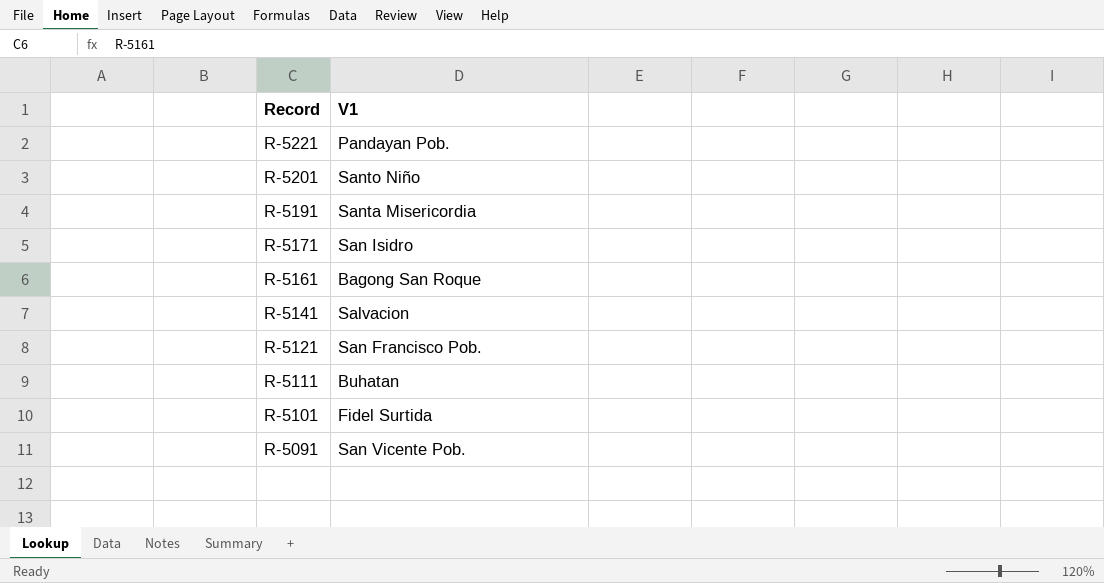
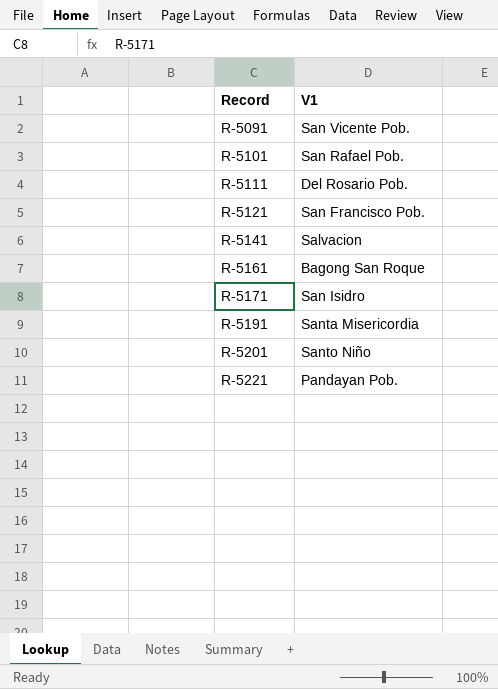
row order: Record descending -> Record ascending
R-5101 | V1: Fidel Surtida -> San Rafael Pob.
R-5111 | V1: Buhatan -> Del Rosario Pob.

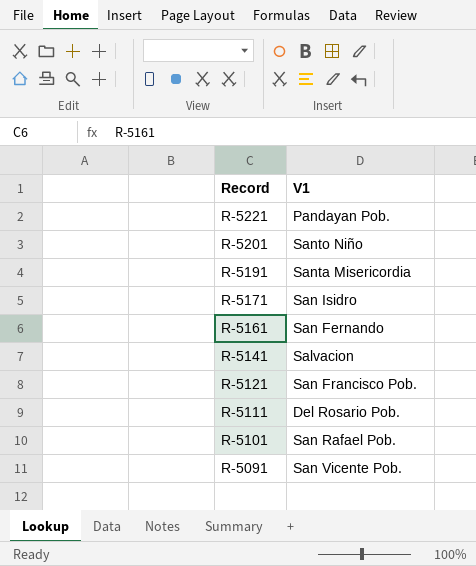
row order: Record ascending -> Record descending
R-5161 | V1: Bagong San Roque -> San Fernando

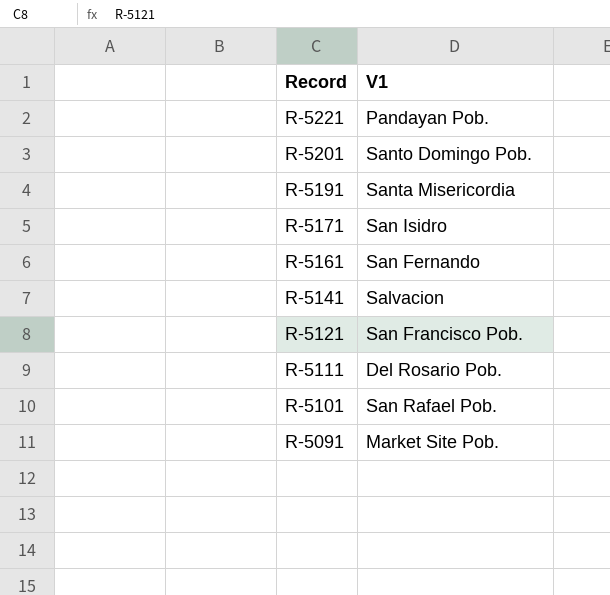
R-5201 | V1: Santo Niño -> Santo Domingo Pob.
R-5091 | V1: San Vicente Pob. -> Market Site Pob.

